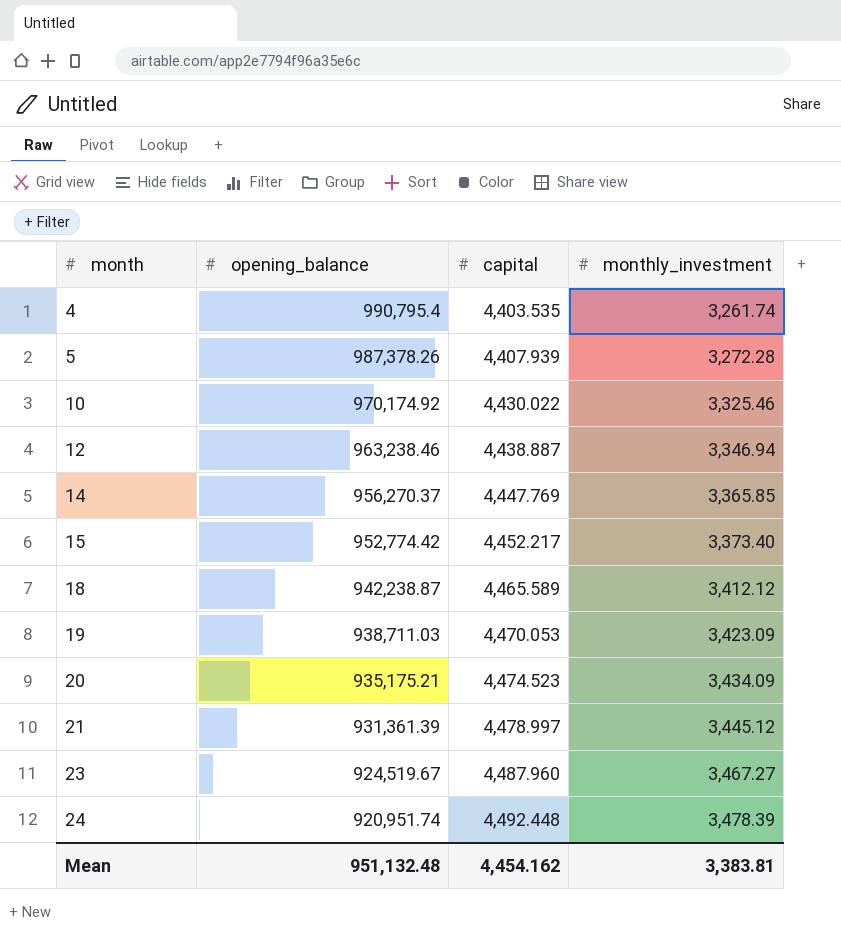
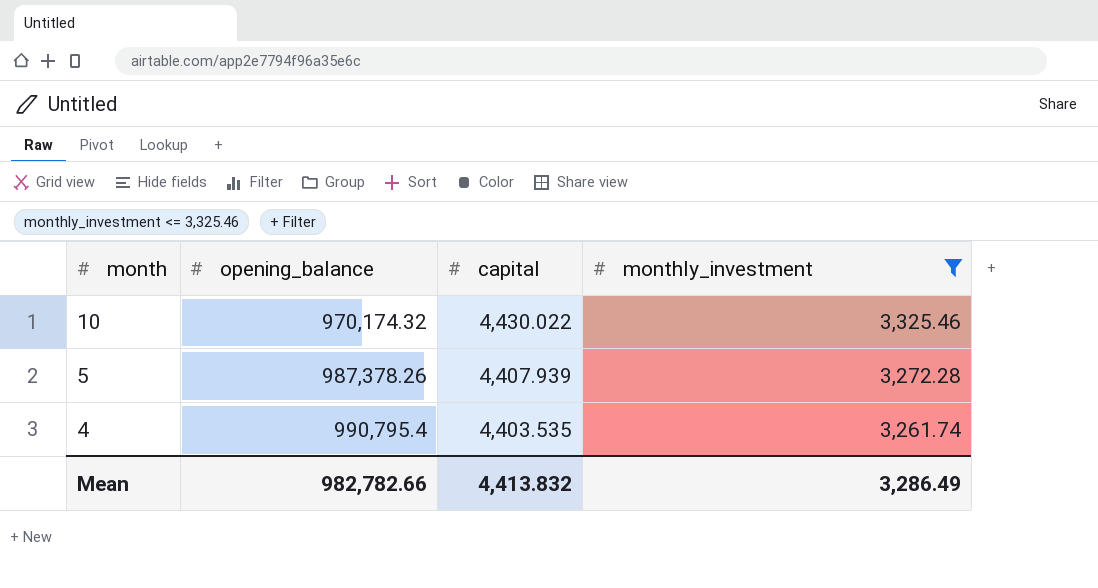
filter: none -> monthly_investment <= 3,325.46
row order: month ascending -> month descending
10 | opening_balance: 970,174.92 -> 970,174.32
Mean | opening_balance: 951,132.48 -> 982,782.66
Mean | capital: 4,454.162 -> 4,413.832
Mean | monthly_investment: 3,383.81 -> 3,286.49

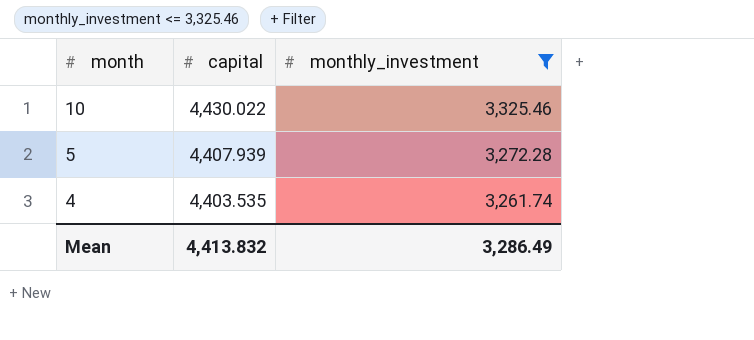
column opening_balance | position: 2 -> none

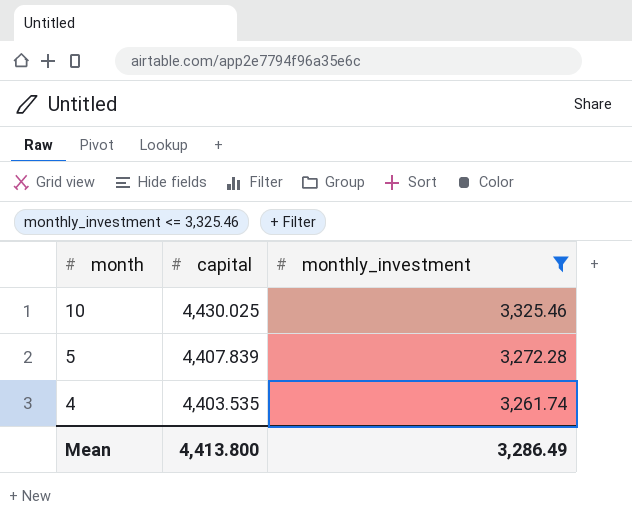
10 | capital: 4,430.022 -> 4,430.025
5 | capital: 4,407.939 -> 4,407.839
Mean | capital: 4,413.832 -> 4,413.800

